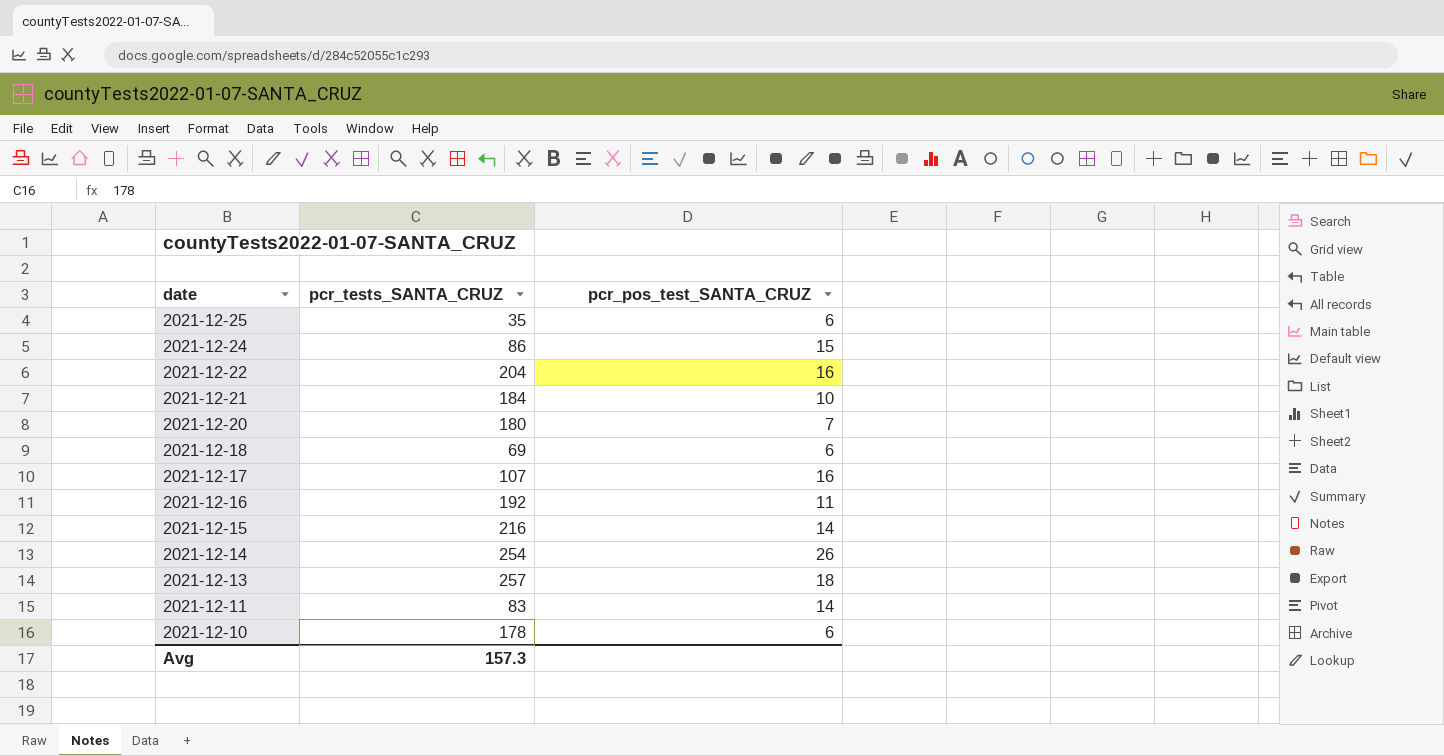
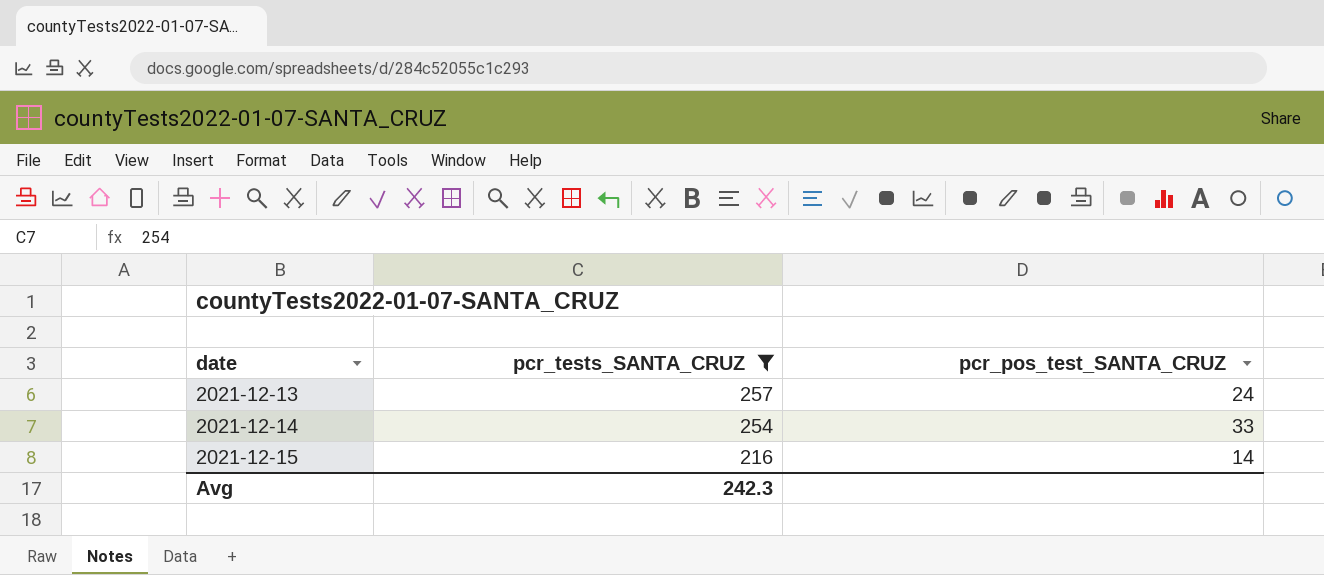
filter: none -> pcr_tests_SANTA_CRUZ >= 216
row order: date descending -> date ascending
2021-12-13 | pcr_pos_test_SANTA_CRUZ: 18 -> 24
2021-12-14 | pcr_pos_test_SANTA_CRUZ: 26 -> 33
Avg | pcr_tests_SANTA_CRUZ: 157.3 -> 242.3

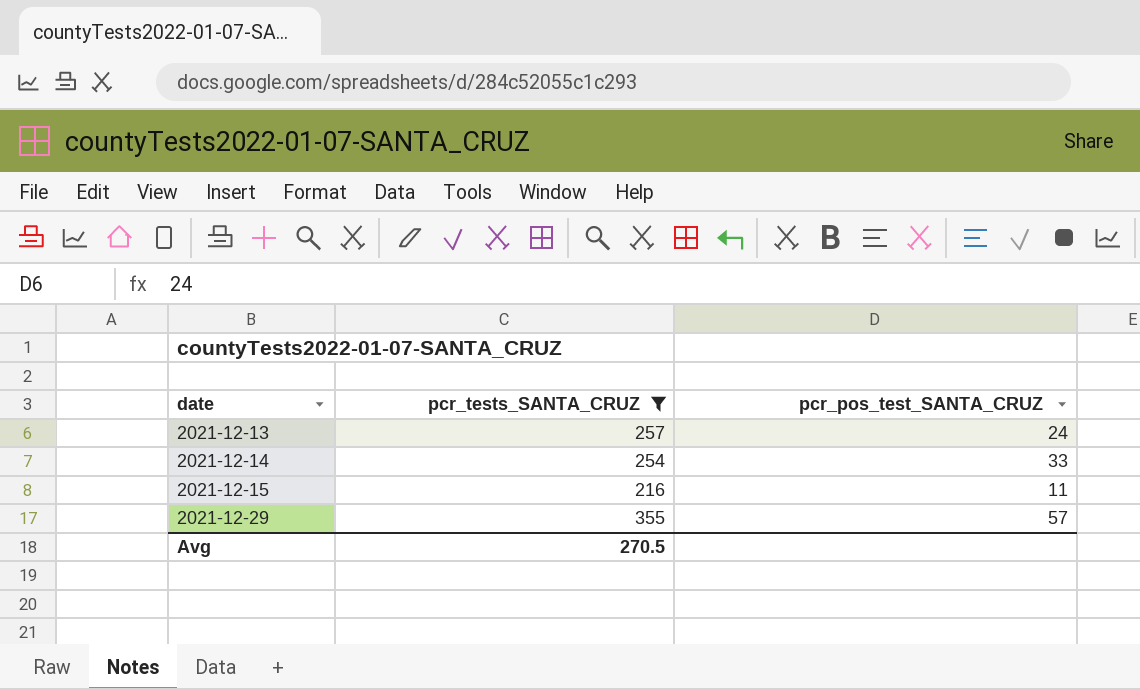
2021-12-15 | pcr_pos_test_SANTA_CRUZ: 14 -> 11
row 2021-12-29: none -> 355 | 57
Avg | pcr_tests_SANTA_CRUZ: 242.3 -> 270.5

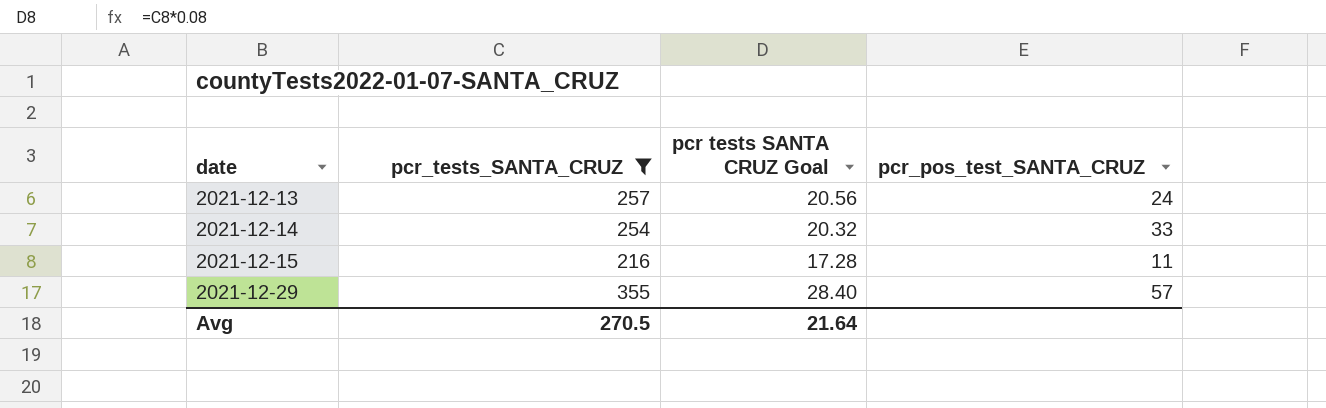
column pcr tests SANTA CRUZ Goal | formula: none -> [pcr_tests_SANTA_CRUZ] * 0.08

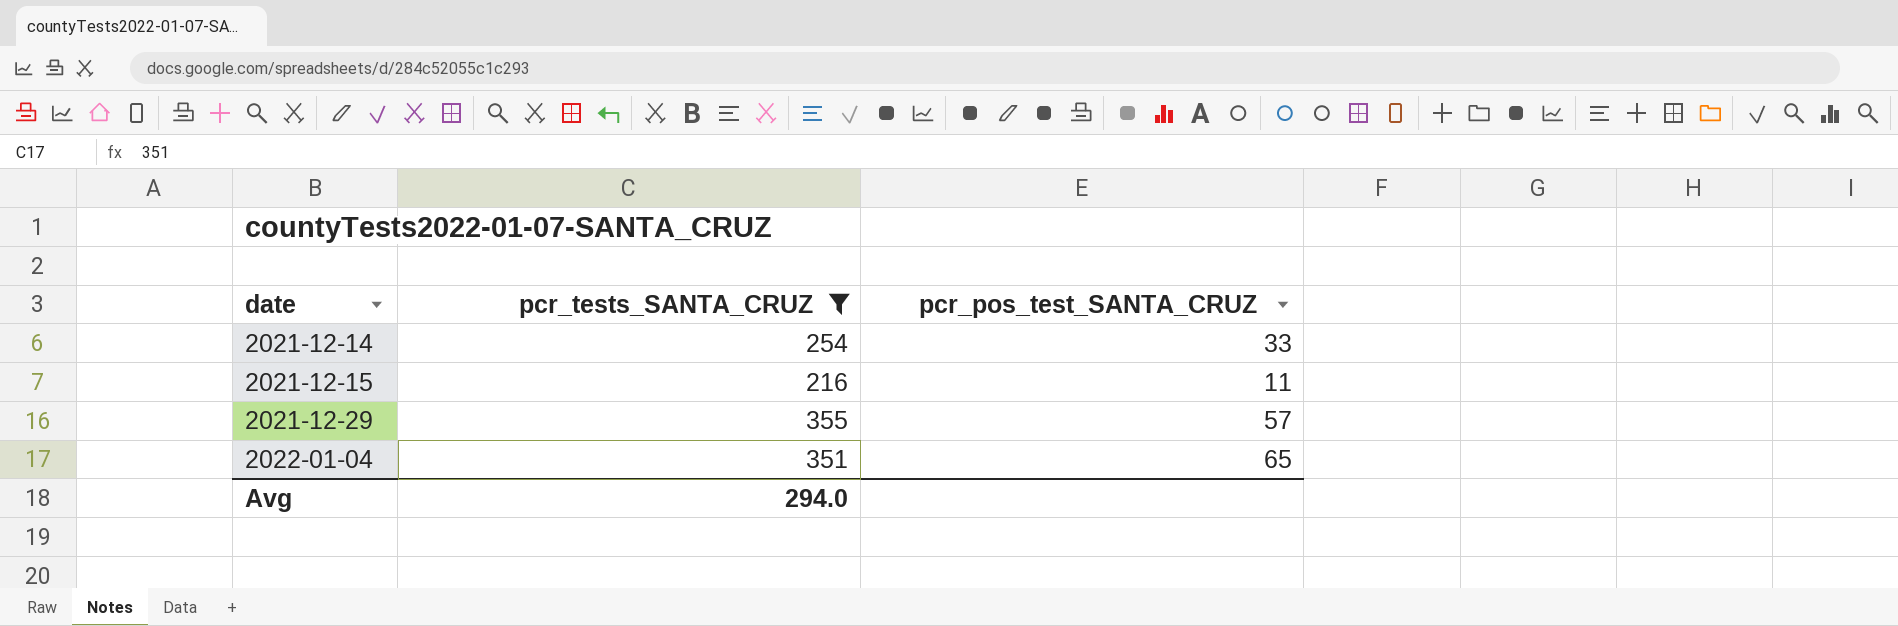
column pcr tests SANTA CRUZ Goal | formula: [pcr_tests_SANTA_CRUZ] * 0.08 -> none
row 2021-12-13: 257 | 20.56 | 24 -> none
row 2022-01-04: none -> 351 | 65
Avg | pcr_tests_SANTA_CRUZ: 270.5 -> 294.0

